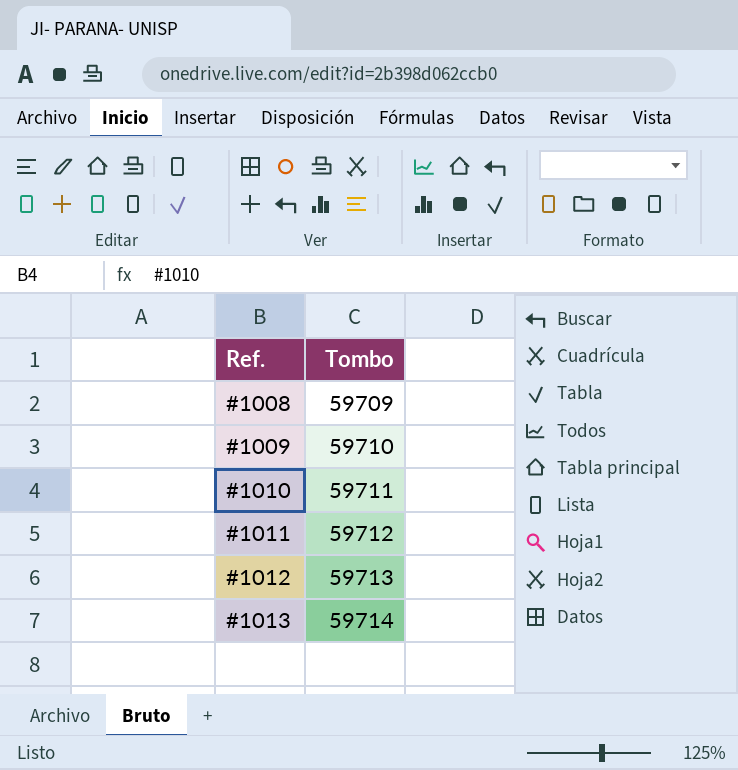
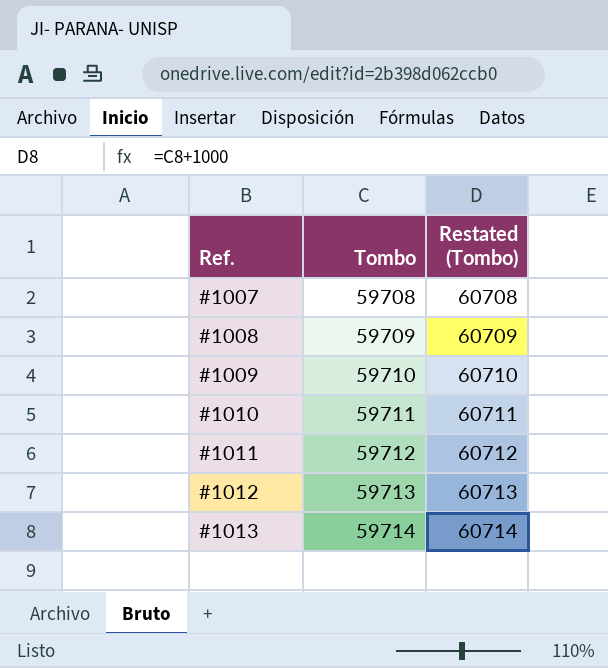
column Restated (Tombo) | formula: none -> [Tombo] + 1000
row #1007: none -> 59708 | 60708

